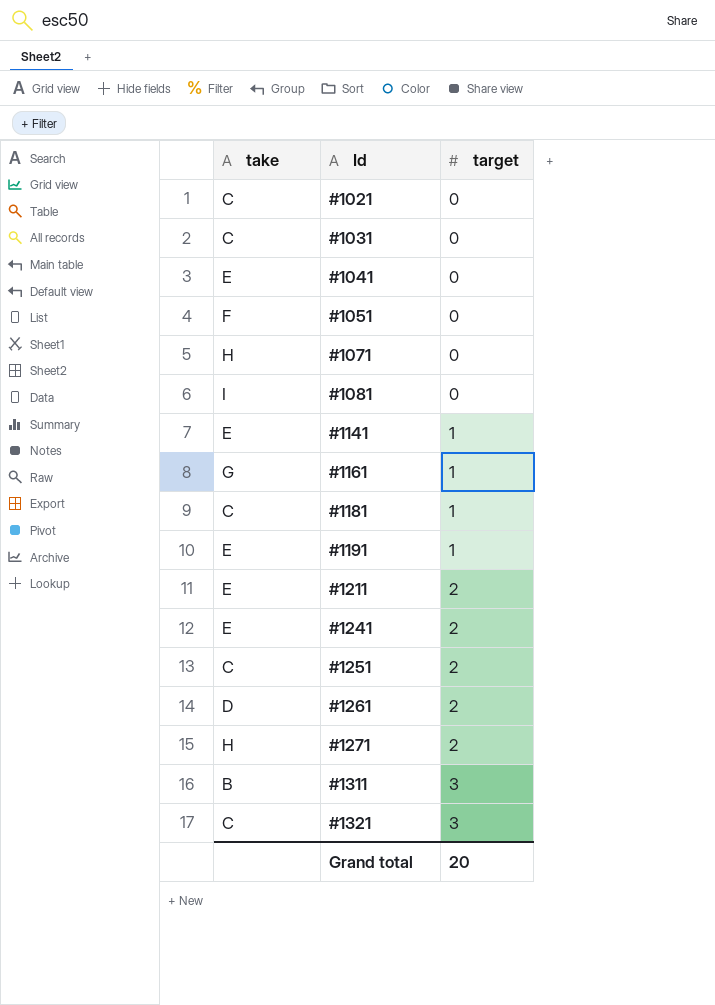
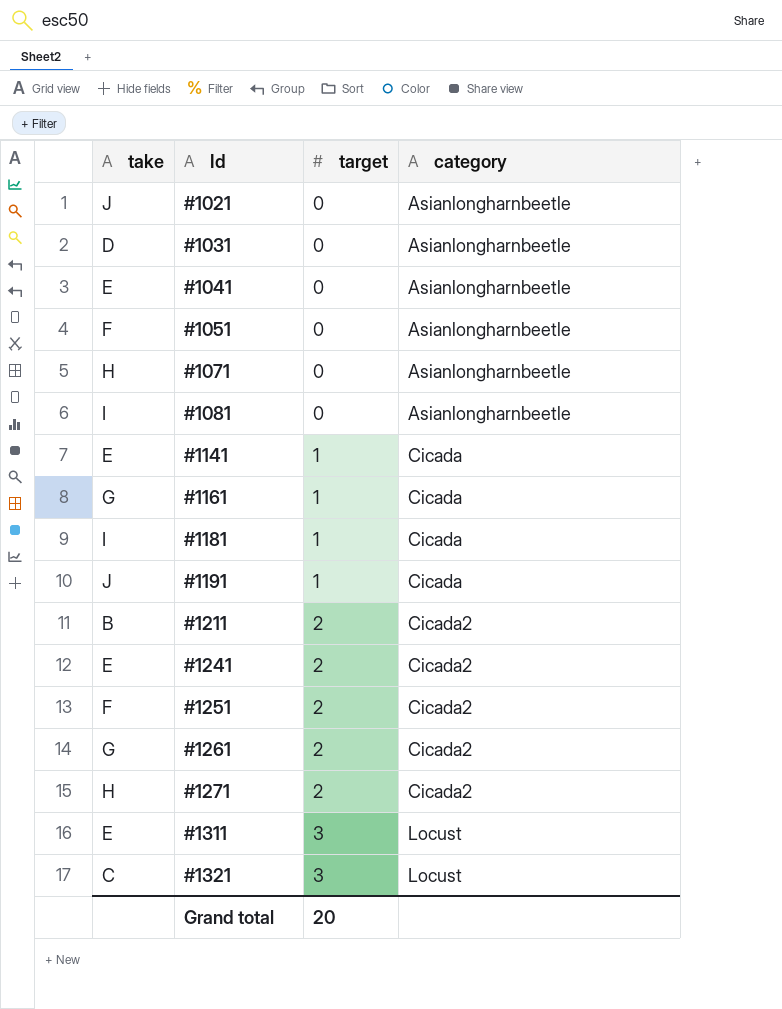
column category | position: none -> 4
#1021 | take: C -> J
#1031 | take: C -> D
#1181 | take: C -> I
#1191 | take: E -> J
#1211 | take: E -> B
#1251 | take: C -> F
#1261 | take: D -> G
#1311 | take: B -> E

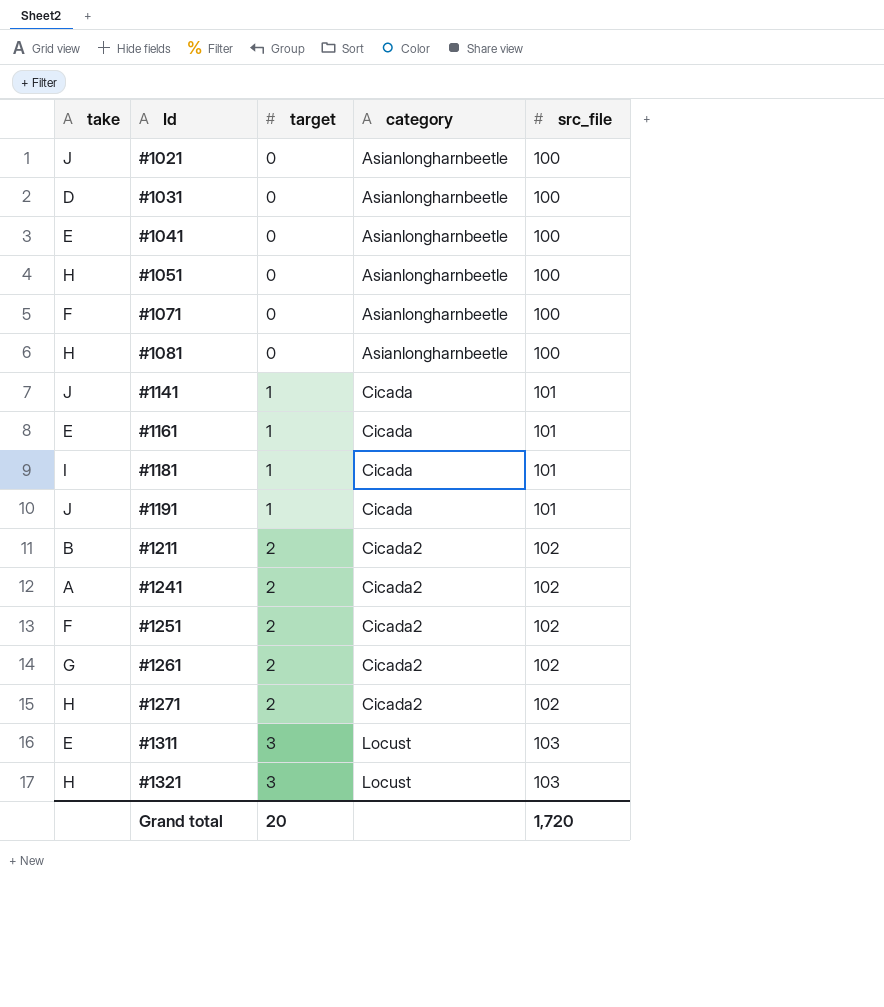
column src_file | position: none -> 5
#1051 | take: F -> H
#1071 | take: H -> F
#1081 | take: I -> H
#1141 | take: E -> J
#1161 | take: G -> E
#1241 | take: E -> A
#1321 | take: C -> H

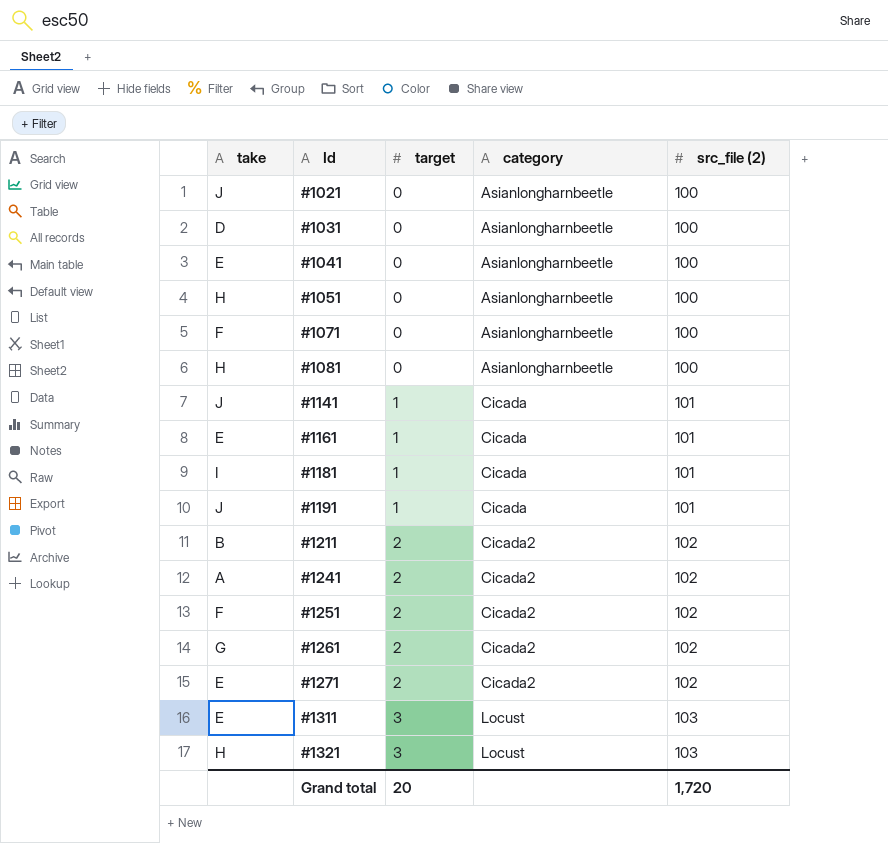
column name: src_file -> src_file (2)
#1271 | take: H -> E

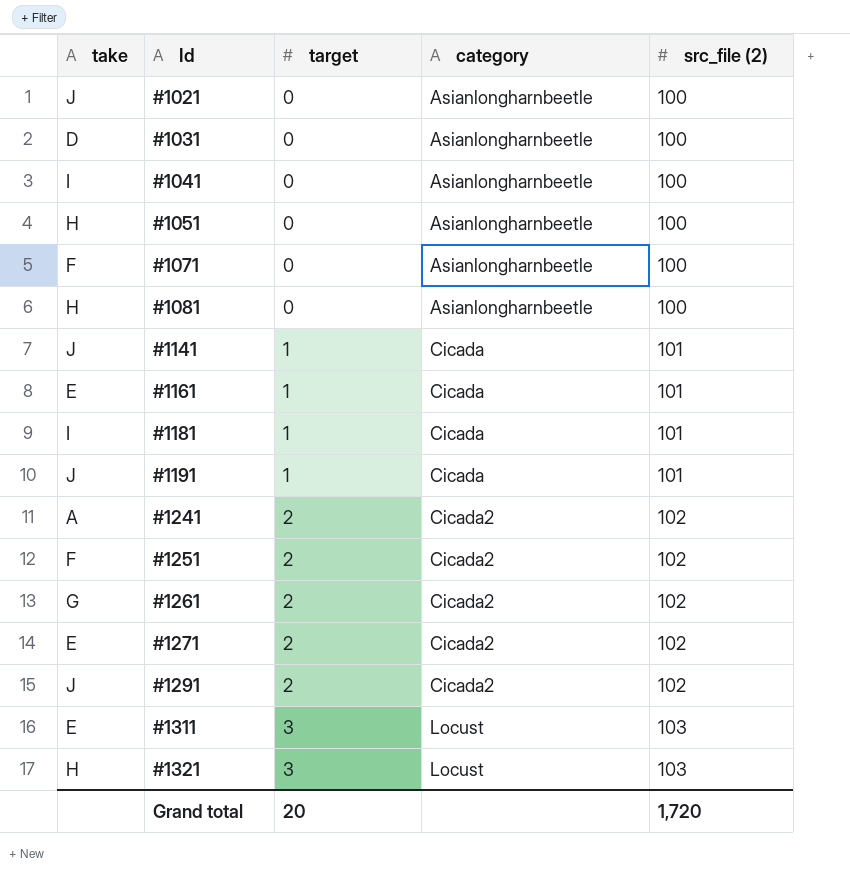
row #1211: B | 2 | Cicada2 | 102 -> none
#1041 | take: E -> I
row #1291: none -> J | 2 | Cicada2 | 102

